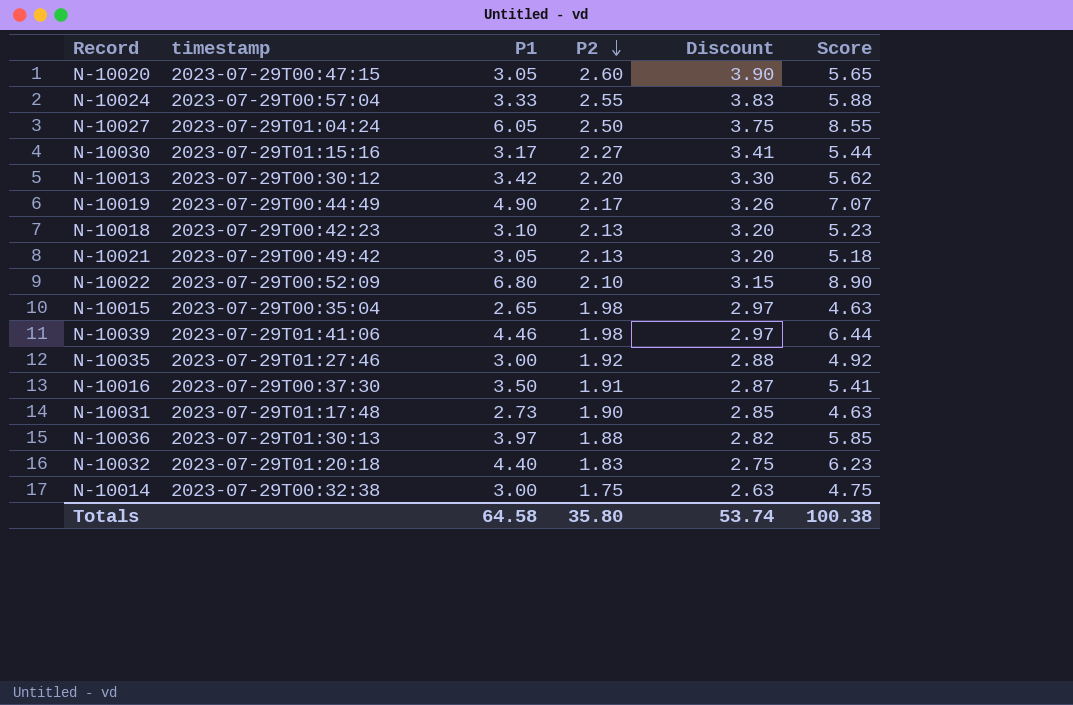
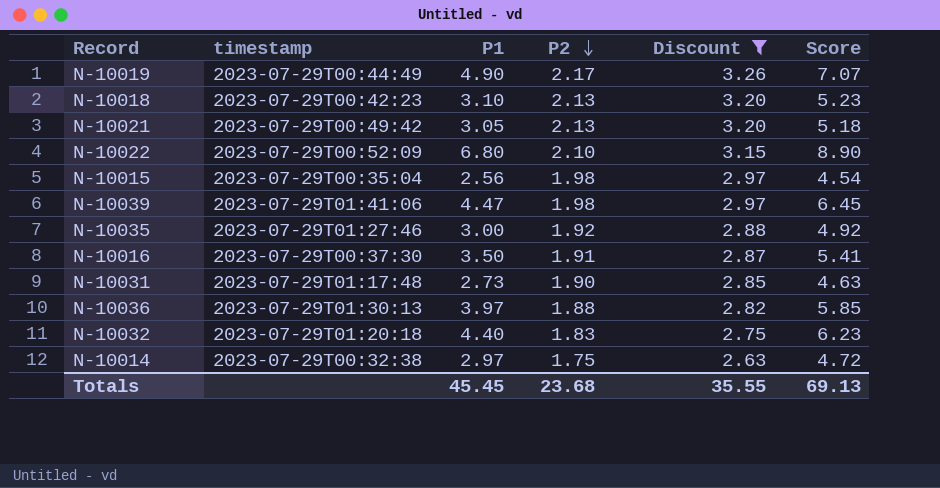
filter: none -> Discount <= 3.26
N-10015 | P1: 2.65 -> 2.56
N-10015 | Score: 4.63 -> 4.54
N-10039 | P1: 4.46 -> 4.47
N-10039 | Score: 6.44 -> 6.45
N-10014 | P1: 3.00 -> 2.97
N-10014 | Score: 4.75 -> 4.72
Totals | P1: 64.58 -> 45.45
Totals | P2: 35.80 -> 23.68
Totals | Discount: 53.74 -> 35.55
Totals | Score: 100.38 -> 69.13

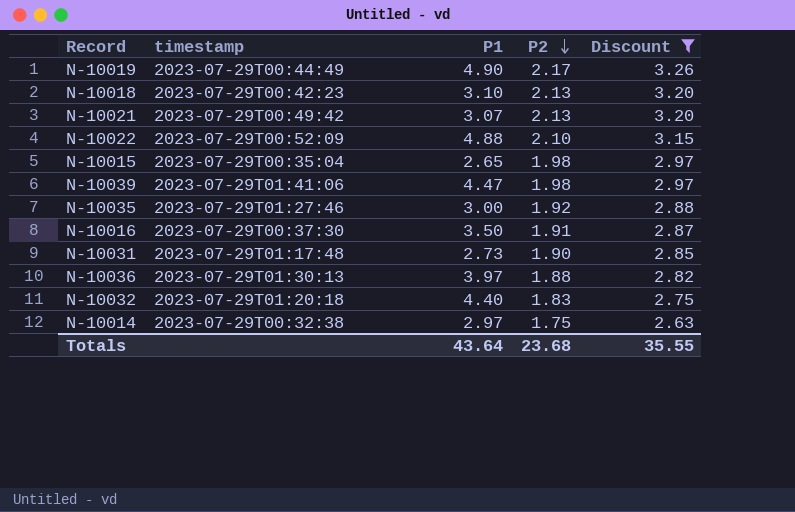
column Score | formula: [P1] + [P2] -> none
N-10021 | P1: 3.05 -> 3.07
N-10022 | P1: 6.80 -> 4.88
N-10015 | P1: 2.56 -> 2.65
Totals | P1: 45.45 -> 43.64

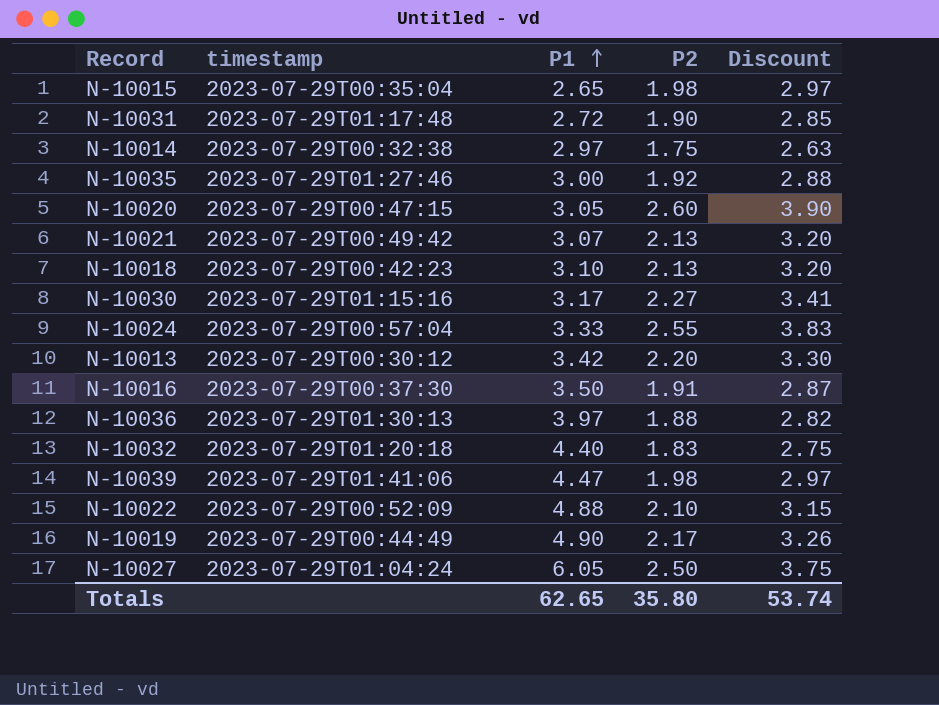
filter: Discount <= 3.26 -> none
row order: P2 descending -> P1 ascending
N-10031 | P1: 2.73 -> 2.72
Totals | P1: 43.64 -> 62.65
Totals | P2: 23.68 -> 35.80
Totals | Discount: 35.55 -> 53.74

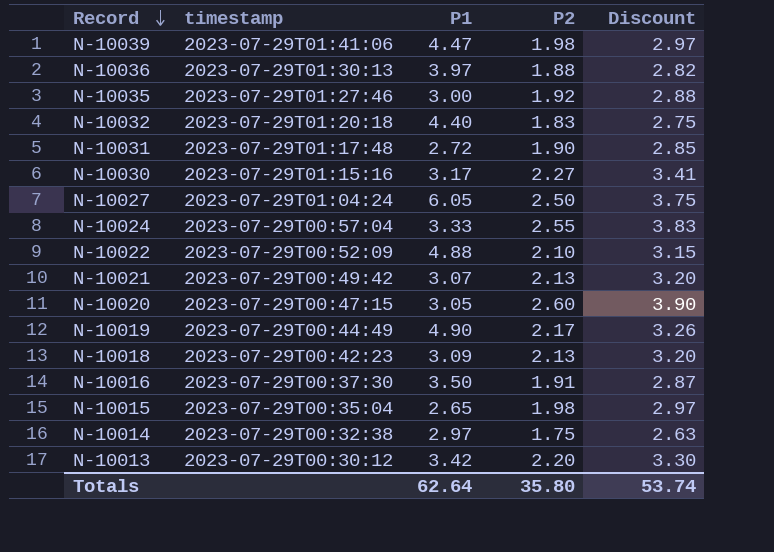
row order: P1 ascending -> Record descending
N-10018 | P1: 3.10 -> 3.09
Totals | P1: 62.65 -> 62.64

